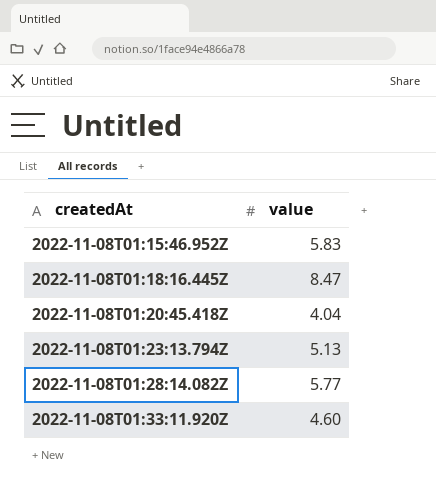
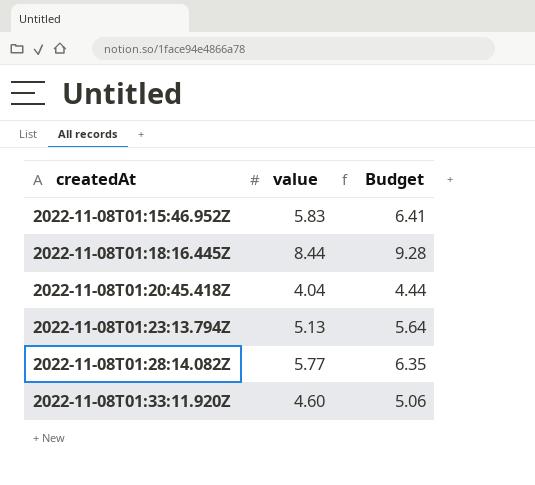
column Budget | formula: none -> [value] * 1.1
2022-11-08T01:18:16.445Z | value: 8.47 -> 8.44

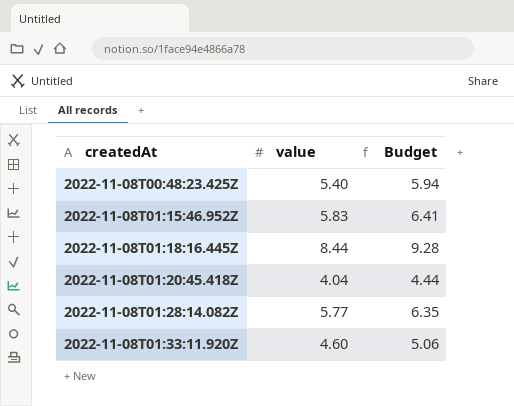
row 2022-11-08T01:23:13.794Z: 5.13 | 5.64 -> none
row 2022-11-08T00:48:23.425Z: none -> 5.40 | 5.94

